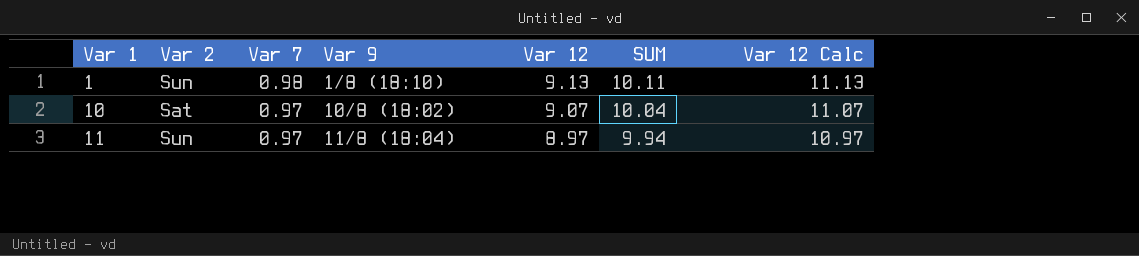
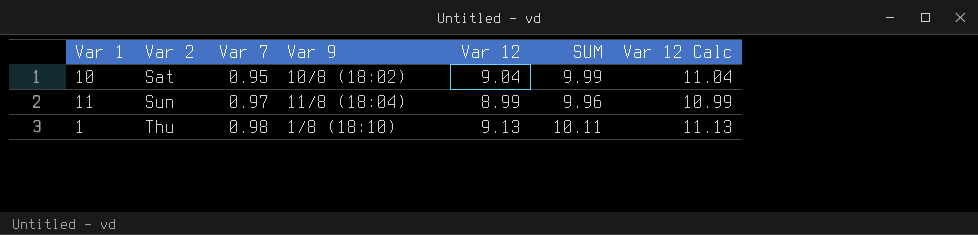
row order: Var 1 ascending -> Var 2 ascending
10 | Var 7: 0.97 -> 0.95
10 | Var 12: 9.07 -> 9.04
10 | SUM: 10.04 -> 9.99
10 | Var 12 Calc: 11.07 -> 11.04
11 | Var 12: 8.97 -> 8.99
11 | SUM: 9.94 -> 9.96
11 | Var 12 Calc: 10.97 -> 10.99
1 | Var 2: Sun -> Thu

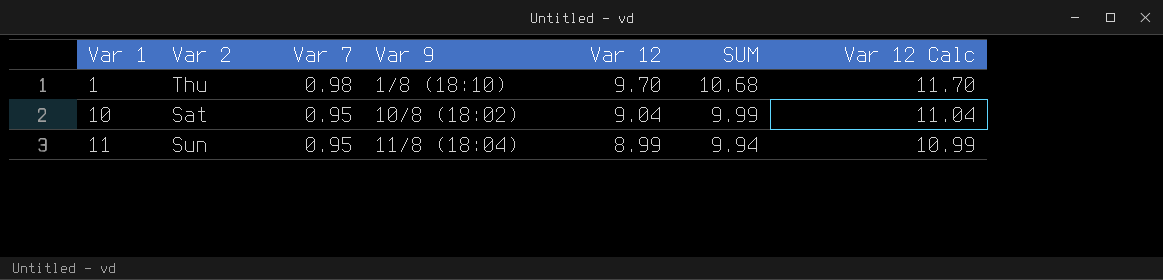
row order: Var 2 ascending -> Var 1 ascending
1 | Var 12: 9.13 -> 9.70
1 | SUM: 10.11 -> 10.68
1 | Var 12 Calc: 11.13 -> 11.70
11 | Var 7: 0.97 -> 0.95
11 | SUM: 9.96 -> 9.94

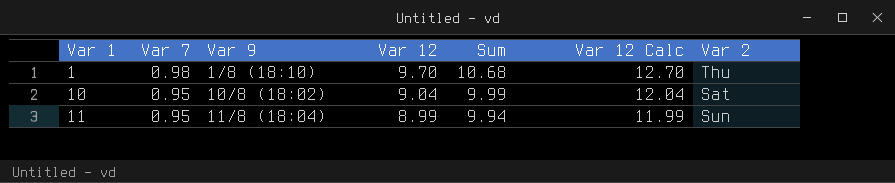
column name: SUM -> Sum
column Var 12 Calc | formula: [Var 12] + 2 -> [Var 12] + 3
column Var 2 | position: 2 -> 7

